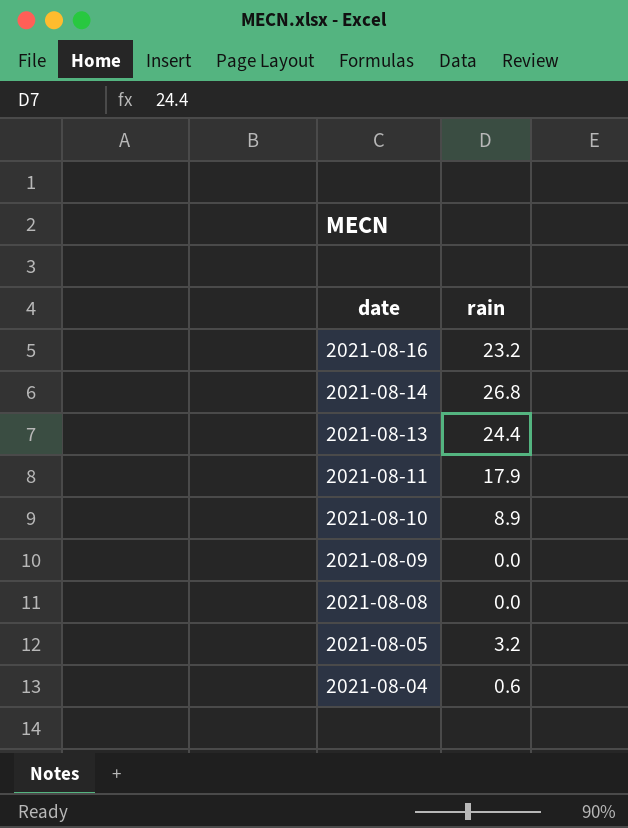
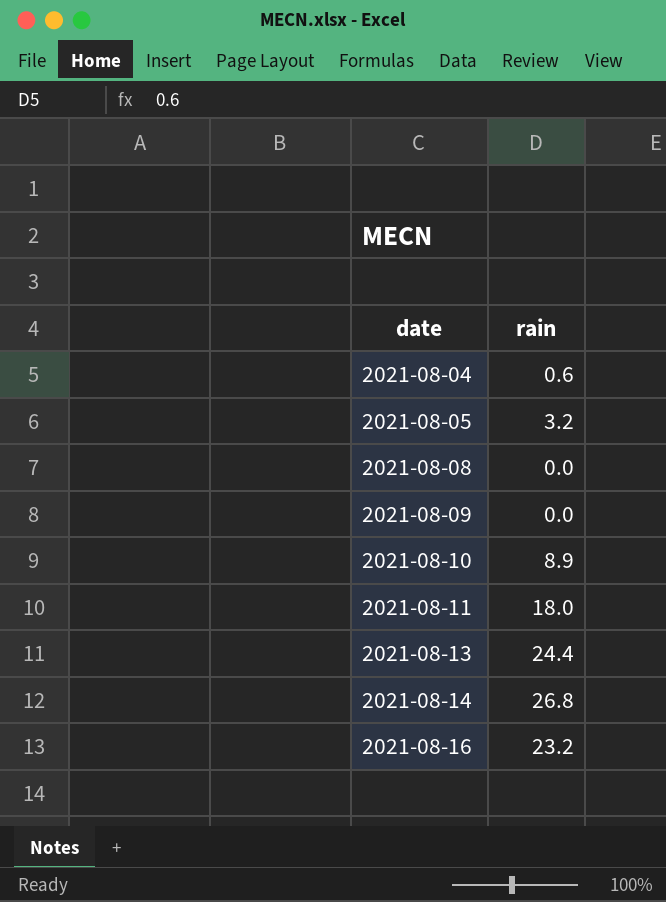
row order: date descending -> date ascending
2021-08-11 | rain: 17.9 -> 18.0

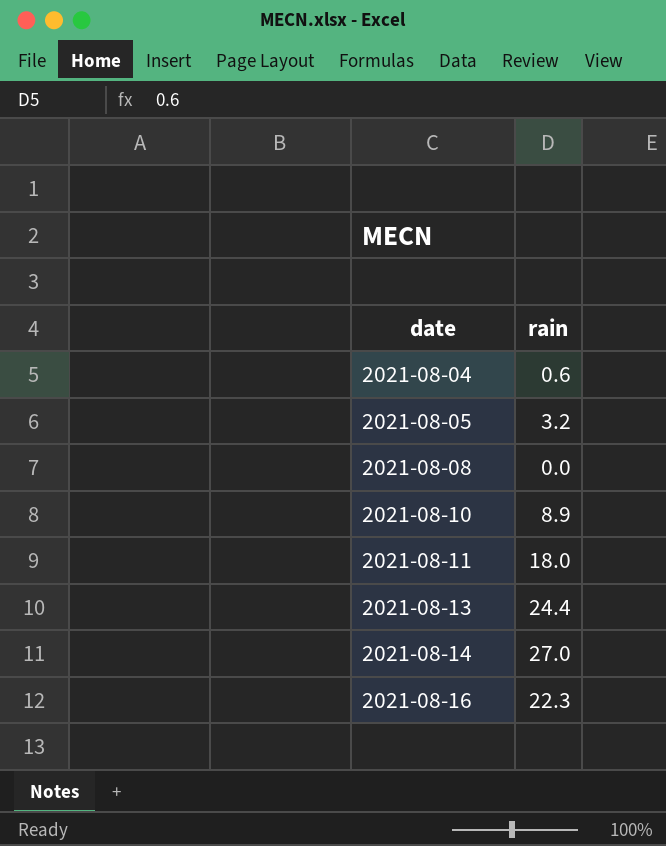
row 2021-08-09: 0.0 -> none
2021-08-14 | rain: 26.8 -> 27.0
2021-08-16 | rain: 23.2 -> 22.3

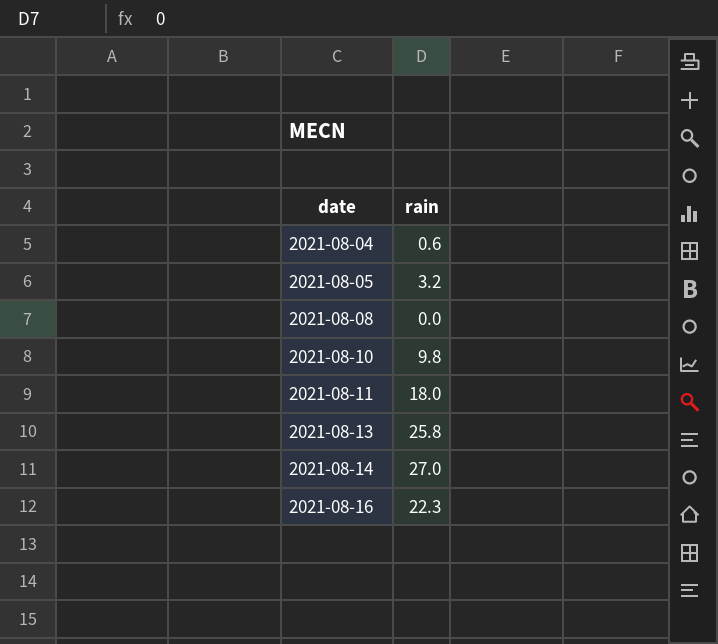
2021-08-10 | rain: 8.9 -> 9.8
2021-08-13 | rain: 24.4 -> 25.8

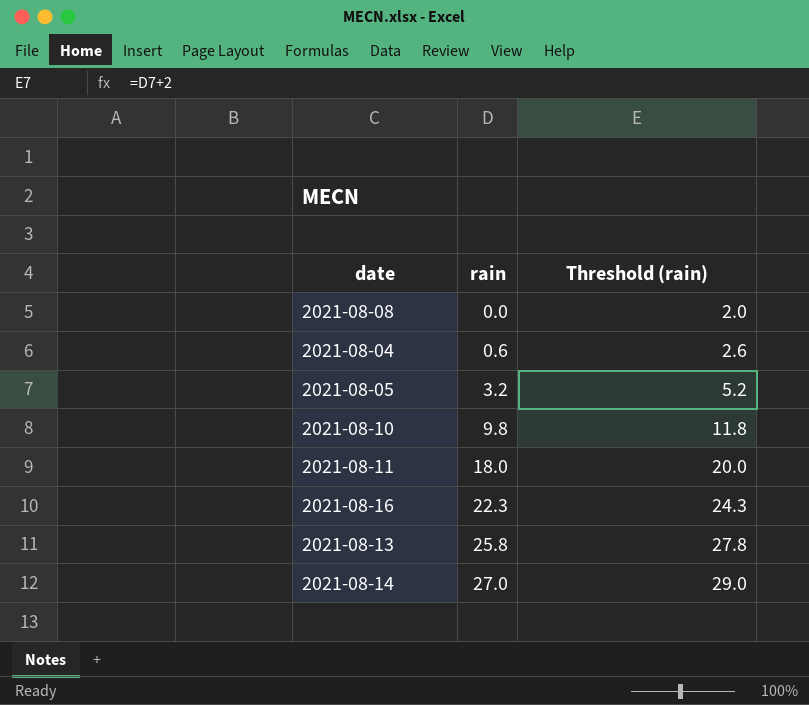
row order: date ascending -> rain ascending
column Threshold (rain) | formula: none -> [rain] + 2

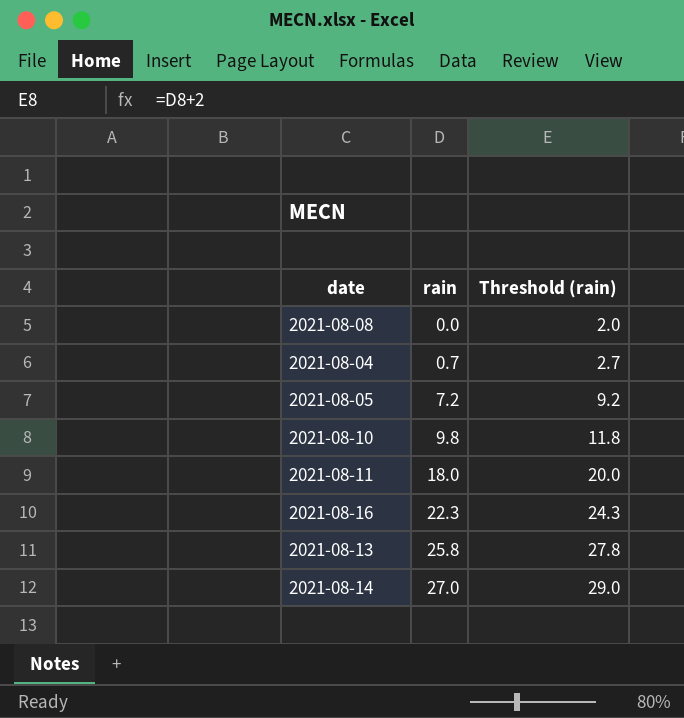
2021-08-04 | rain: 0.6 -> 0.7
2021-08-04 | Threshold (rain): 2.6 -> 2.7
2021-08-05 | rain: 3.2 -> 7.2
2021-08-05 | Threshold (rain): 5.2 -> 9.2

